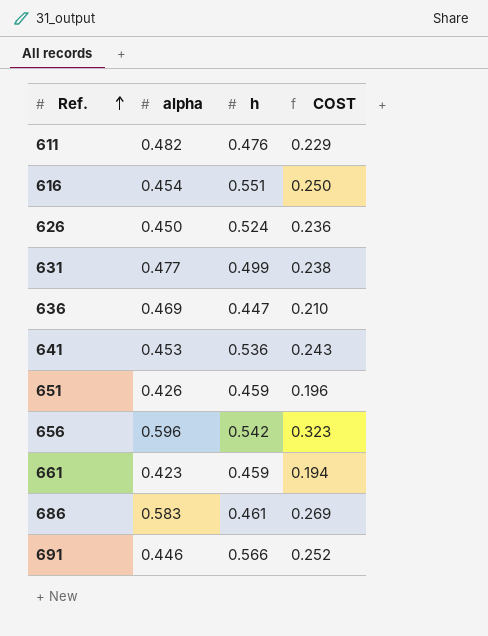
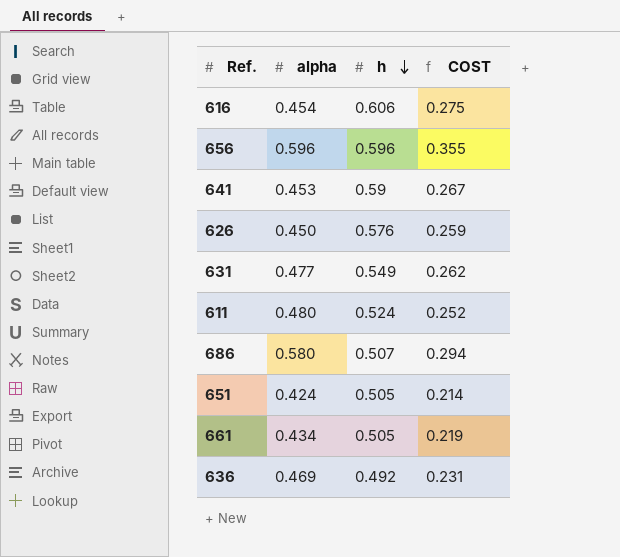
row order: Ref. ascending -> h descending
row 691: 0.446 | 0.566 | 0.252 -> none
616 | h: 0.551 -> 0.606
616 | COST: 0.250 -> 0.275
656 | h: 0.542 -> 0.596
656 | COST: 0.323 -> 0.355
641 | h: 0.536 -> 0.59
641 | COST: 0.243 -> 0.267
626 | h: 0.524 -> 0.576
626 | COST: 0.236 -> 0.259
631 | h: 0.499 -> 0.549
631 | COST: 0.238 -> 0.262
611 | alpha: 0.482 -> 0.480
611 | h: 0.476 -> 0.524
611 | COST: 0.229 -> 0.252
686 | alpha: 0.583 -> 0.580
686 | h: 0.461 -> 0.507
686 | COST: 0.269 -> 0.294
651 | alpha: 0.426 -> 0.424
651 | h: 0.459 -> 0.505
651 | COST: 0.196 -> 0.214
661 | alpha: 0.423 -> 0.434
661 | h: 0.459 -> 0.505
661 | COST: 0.194 -> 0.219
636 | h: 0.447 -> 0.492
636 | COST: 0.210 -> 0.231

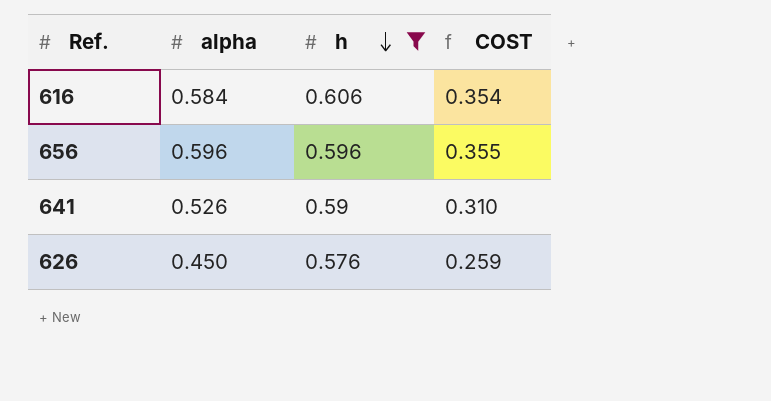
filter: none -> h >= 0.576
616 | alpha: 0.454 -> 0.584
616 | COST: 0.275 -> 0.354
641 | alpha: 0.453 -> 0.526
641 | COST: 0.267 -> 0.310

